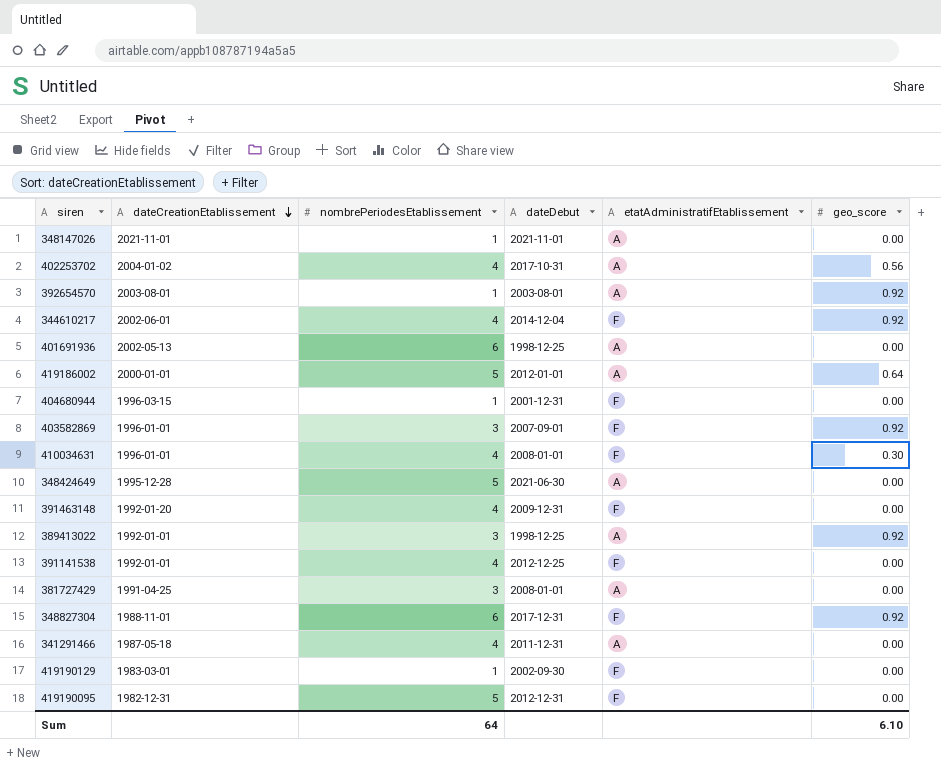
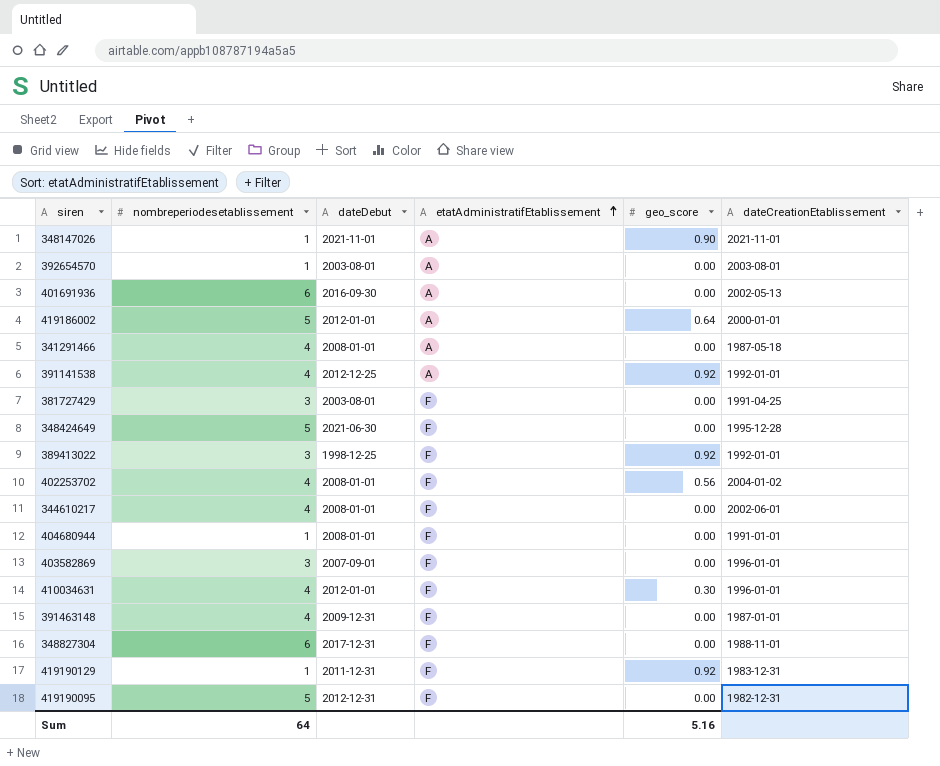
row order: dateCreationEtablissement descending -> etatAdministratifEtablissement ascending
column name: nombrePeriodesEtablissement -> nombreperiodesetablissement
column dateCreationEtablissement | position: 2 -> 6
348147026 | geo_score: 0.00 -> 0.90
392654570 | geo_score: 0.92 -> 0.00
401691936 | dateDebut: 1998-12-25 -> 2016-09-30
341291466 | dateDebut: 2011-12-31 -> 2008-01-01
391141538 | etatAdministratifEtablissement: F -> A
391141538 | geo_score: 0.00 -> 0.92
381727429 | dateDebut: 2008-01-01 -> 2003-08-01
381727429 | etatAdministratifEtablissement: A -> F
348424649 | etatAdministratifEtablissement: A -> F
389413022 | etatAdministratifEtablissement: A -> F
402253702 | dateDebut: 2017-10-31 -> 2008-01-01
402253702 | etatAdministratifEtablissement: A -> F
344610217 | dateDebut: 2014-12-04 -> 2008-01-01
344610217 | geo_score: 0.92 -> 0.00
404680944 | dateDebut: 2001-12-31 -> 2008-01-01
404680944 | dateCreationEtablissement: 1996-03-15 -> 1991-01-01
403582869 | geo_score: 0.92 -> 0.00
410034631 | dateDebut: 2008-01-01 -> 2012-01-01
391463148 | dateCreationEtablissement: 1992-01-20 -> 1987-01-01
348827304 | geo_score: 0.92 -> 0.00
419190129 | dateDebut: 2002-09-30 -> 2011-12-31
419190129 | geo_score: 0.00 -> 0.92
419190129 | dateCreationEtablissement: 1983-03-01 -> 1983-12-31
Sum | geo_score: 6.10 -> 5.16

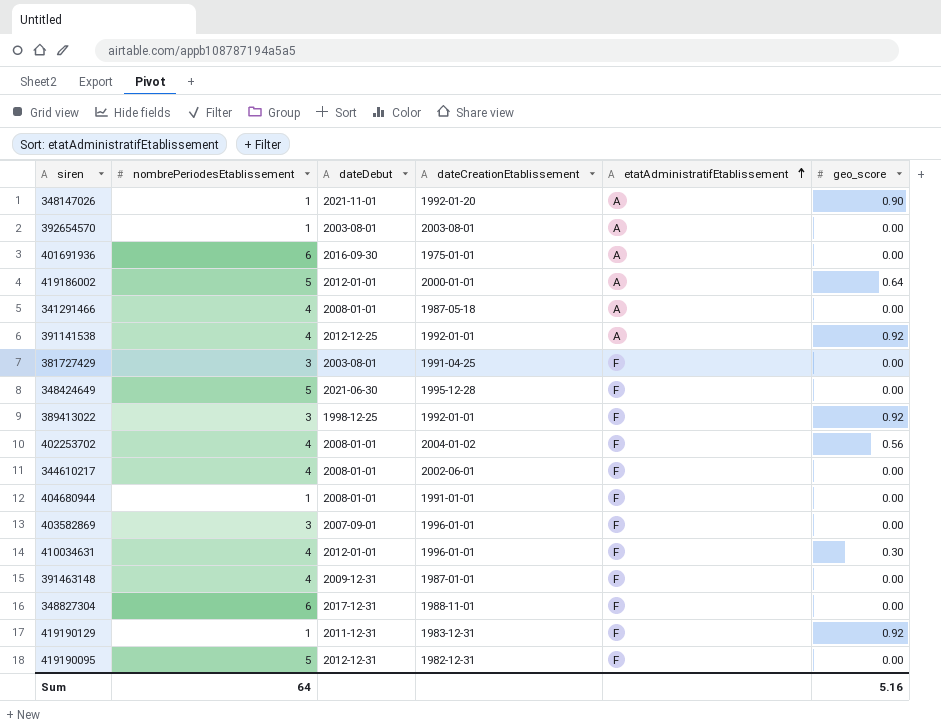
column name: nombreperiodesetablissement -> nombrePeriodesEtablissement
column dateCreationEtablissement | position: 6 -> 4
348147026 | dateCreationEtablissement: 2021-11-01 -> 1992-01-20
401691936 | dateCreationEtablissement: 2002-05-13 -> 1975-01-01

